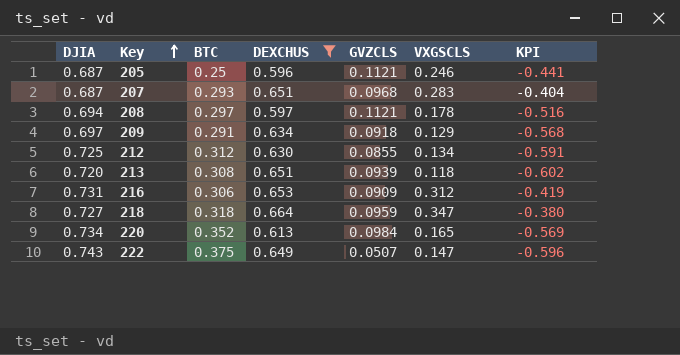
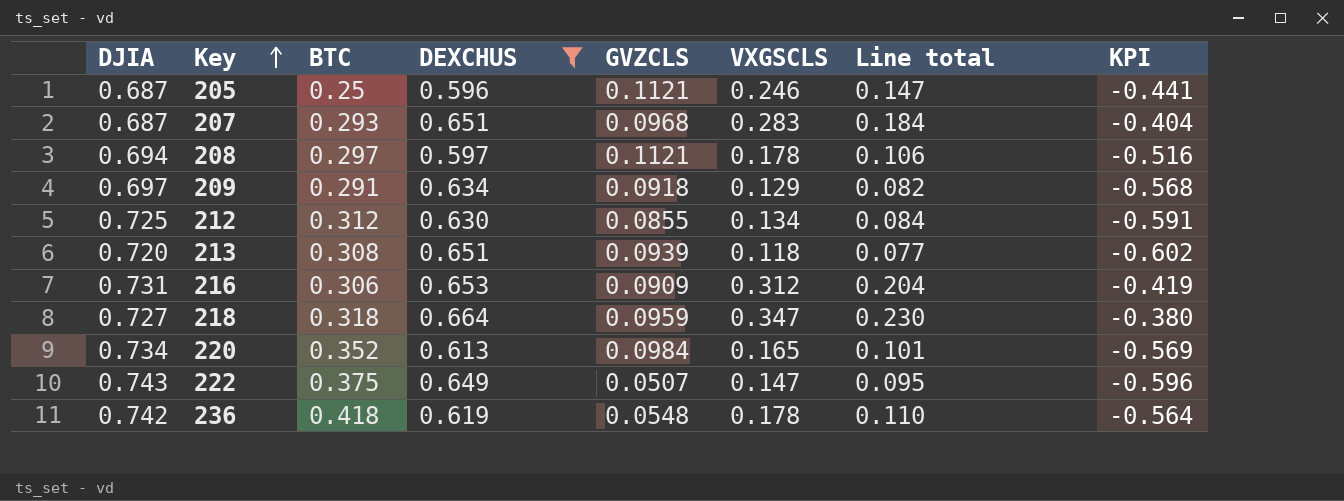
column Line total | formula: none -> [DEXCHUS] * [VXGSCLS]
row 236: none -> 0.742 | 0.418 | 0.619 | 0.0548 | 0.178 | 0.110 | -0.564

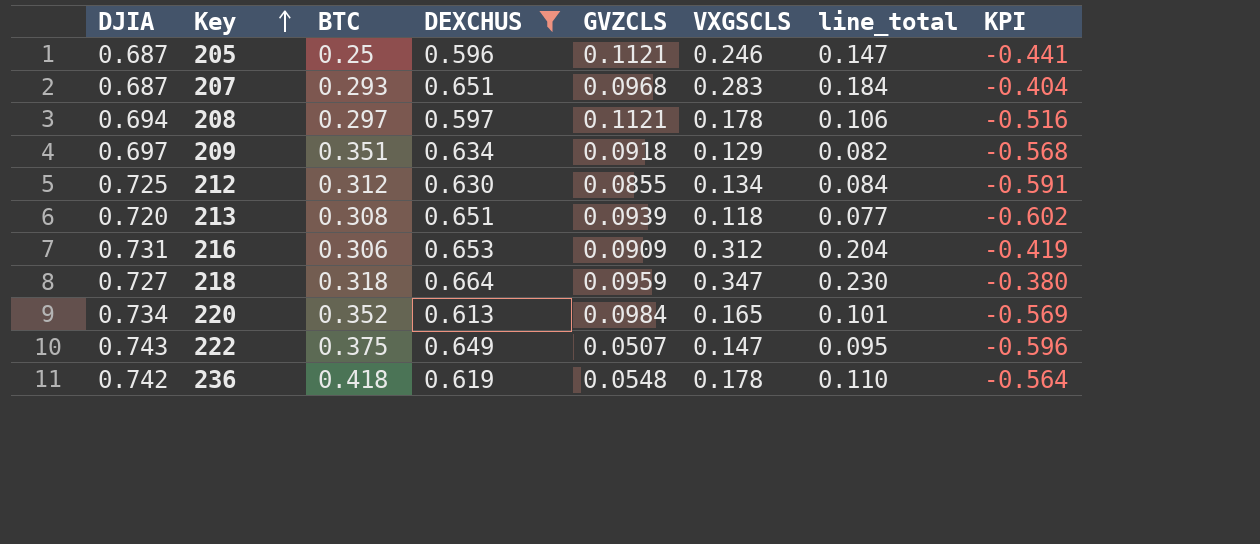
column name: Line total -> line_total
209 | BTC: 0.291 -> 0.351

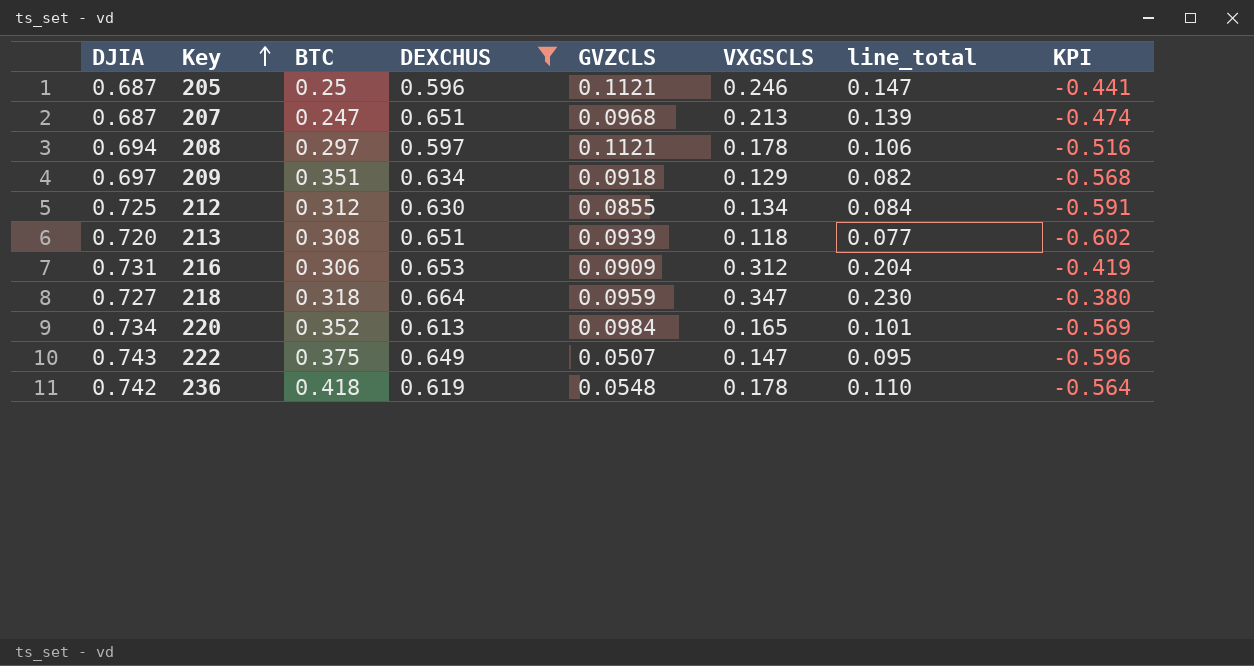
207 | BTC: 0.293 -> 0.247
207 | VXGSCLS: 0.283 -> 0.213
207 | line_total: 0.184 -> 0.139
207 | KPI: -0.404 -> -0.474

